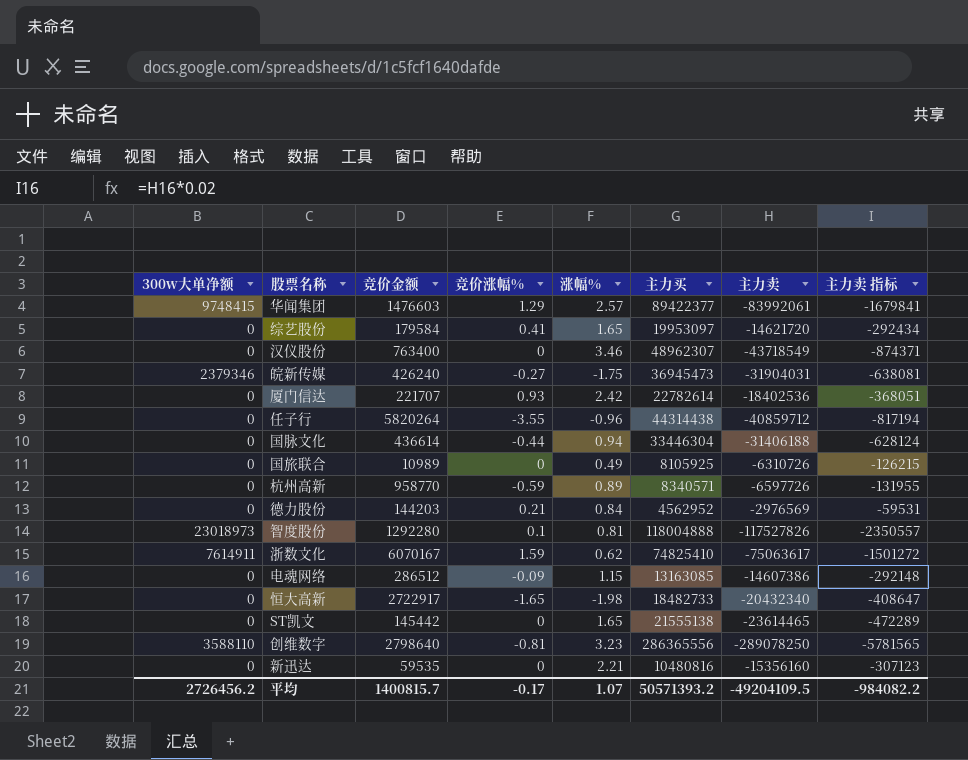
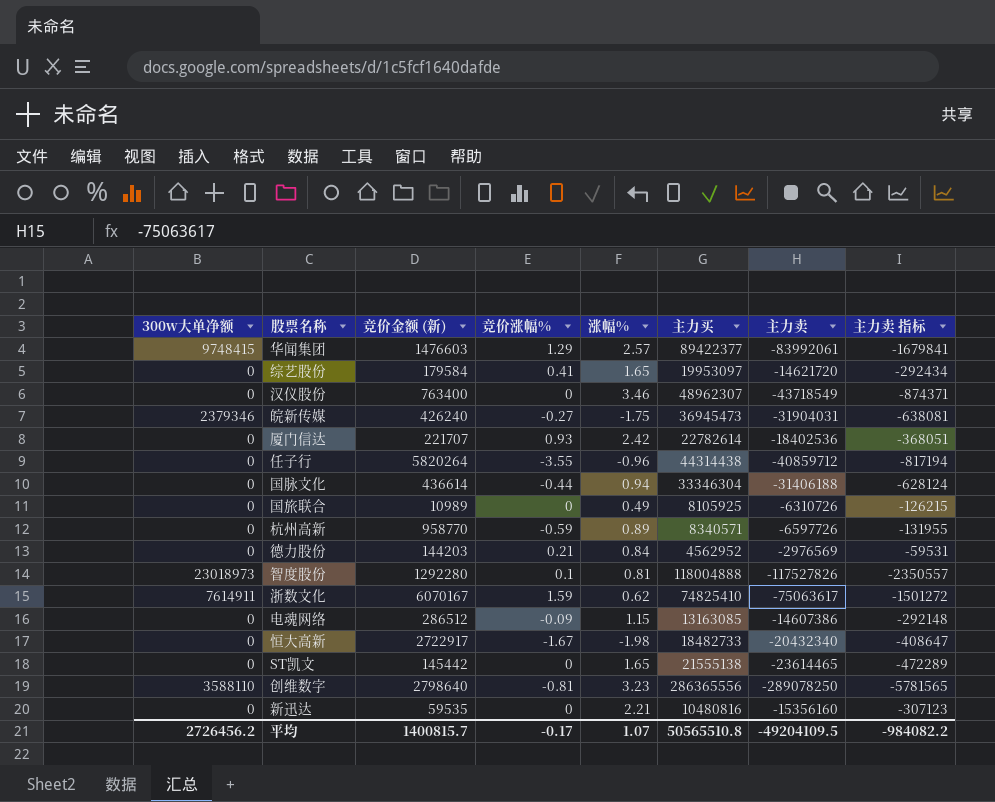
column name: 竞价金额 -> 竞价金额 (新)
国脉文化 | 主力买: 33446304 -> 33346304
恒大高新 | 竞价涨幅%: -1.65 -> -1.67
平均 | 主力买: 50571393.2 -> 50565510.8

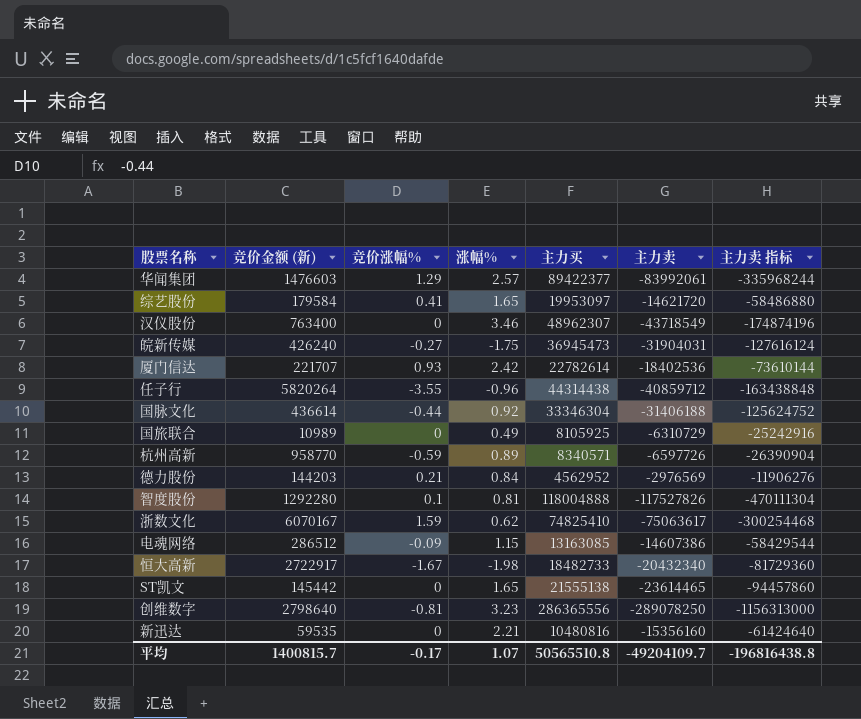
column 300w大单净额 | position: 1 -> none
column 主力卖 指标 | formula: [主力卖] * 0.02 -> [主力卖] * 4
国脉文化 | 涨幅%: 0.94 -> 0.92
国旅联合 | 主力卖: -6310726 -> -6310729
平均 | 主力卖: -49204109.5 -> -49204109.7
平均 | 主力卖 指标: -984082.2 -> -196816438.8

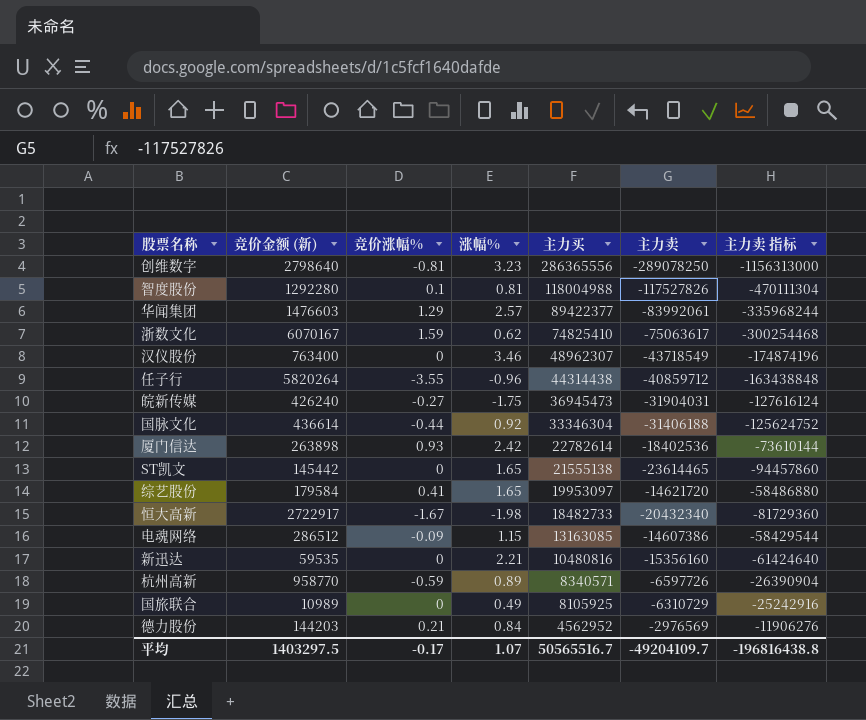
row order: none -> 主力买 descending
智度股份 | 主力买: 118004888 -> 118004988
厦门信达 | 竞价金额 (新): 221707 -> 263898
平均 | 竞价金额 (新): 1400815.7 -> 1403297.5
平均 | 主力买: 50565510.8 -> 50565516.7

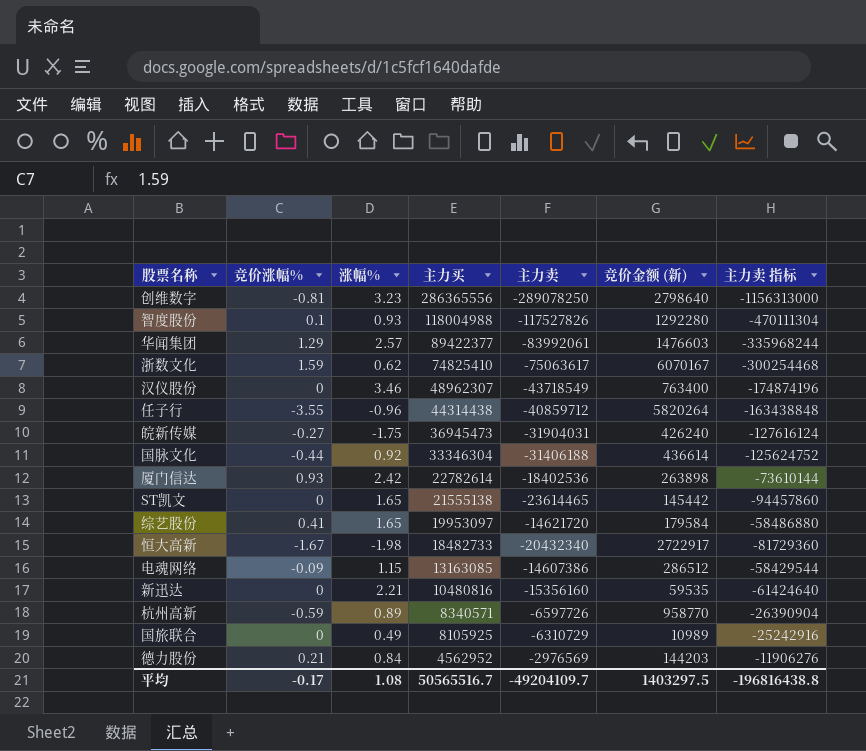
column 竞价金额 (新) | position: 2 -> 6
智度股份 | 涨幅%: 0.81 -> 0.93
平均 | 涨幅%: 1.07 -> 1.08

